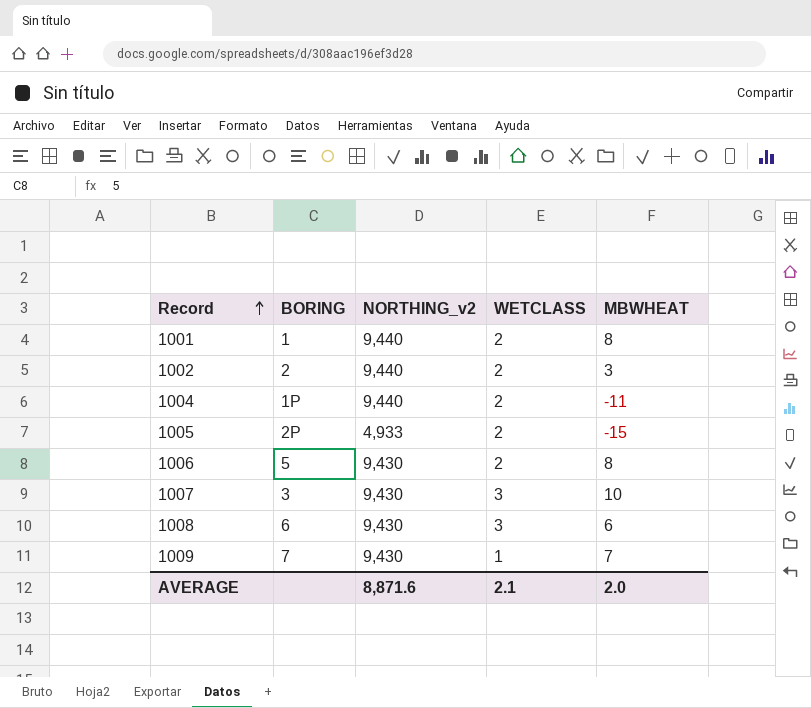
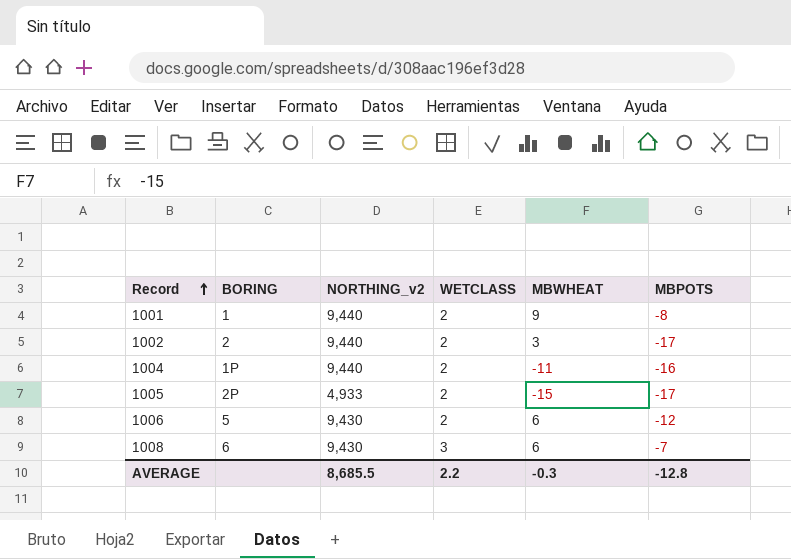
column MBPOTS | position: none -> 6
row 1007: 3 | 9,430 | 3 | 10 -> none
row 1009: 7 | 9,430 | 1 | 7 -> none
1001 | MBWHEAT: 8 -> 9
1006 | MBWHEAT: 8 -> 6
AVERAGE | NORTHING_v2: 8,871.6 -> 8,685.5
AVERAGE | WETCLASS: 2.1 -> 2.2
AVERAGE | MBWHEAT: 2.0 -> -0.3

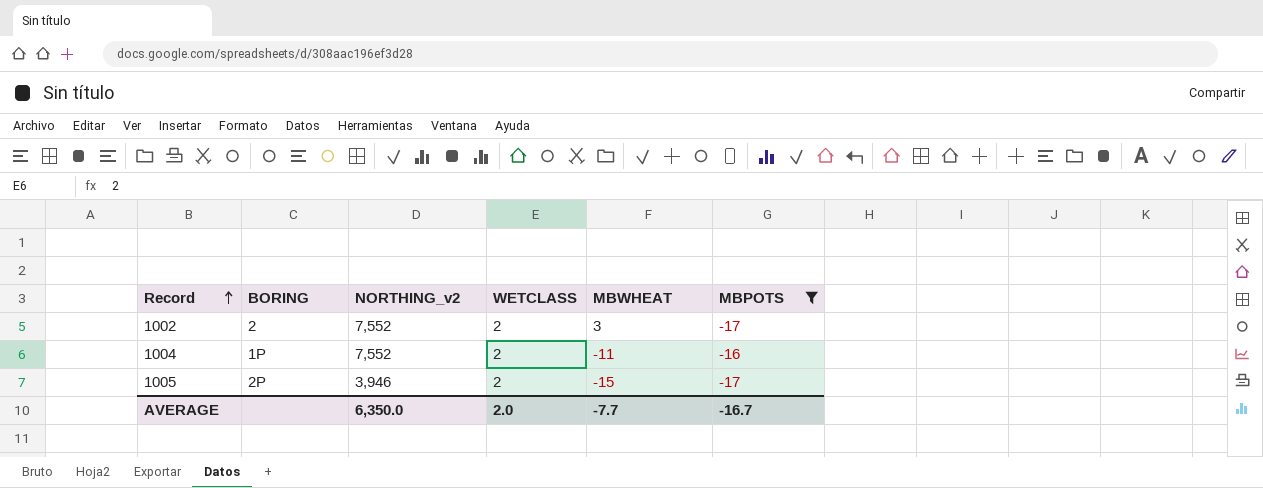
filter: none -> MBPOTS <= -16
1002 | NORTHING_v2: 9,440 -> 7,552
1004 | NORTHING_v2: 9,440 -> 7,552
1005 | NORTHING_v2: 4,933 -> 3,946
AVERAGE | NORTHING_v2: 8,685.5 -> 6,350.0
AVERAGE | WETCLASS: 2.2 -> 2.0
AVERAGE | MBWHEAT: -0.3 -> -7.7
AVERAGE | MBPOTS: -12.8 -> -16.7

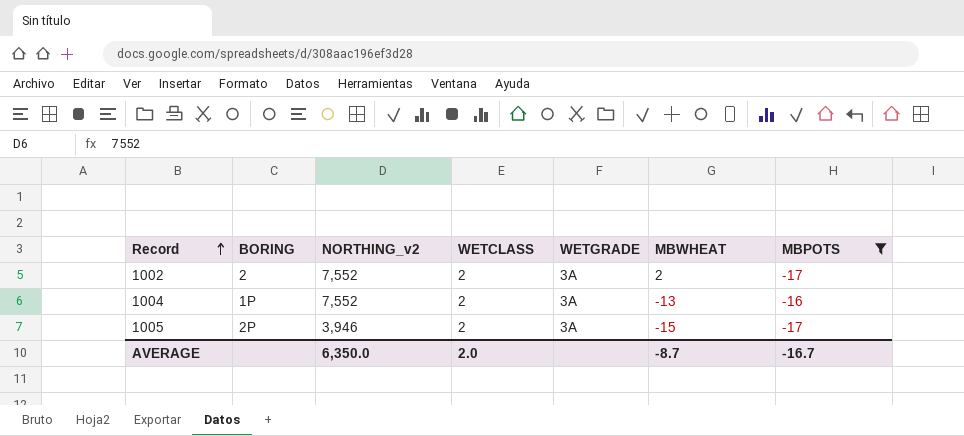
column WETGRADE | position: none -> 5
1002 | MBWHEAT: 3 -> 2
1004 | MBWHEAT: -11 -> -13
AVERAGE | MBWHEAT: -7.7 -> -8.7

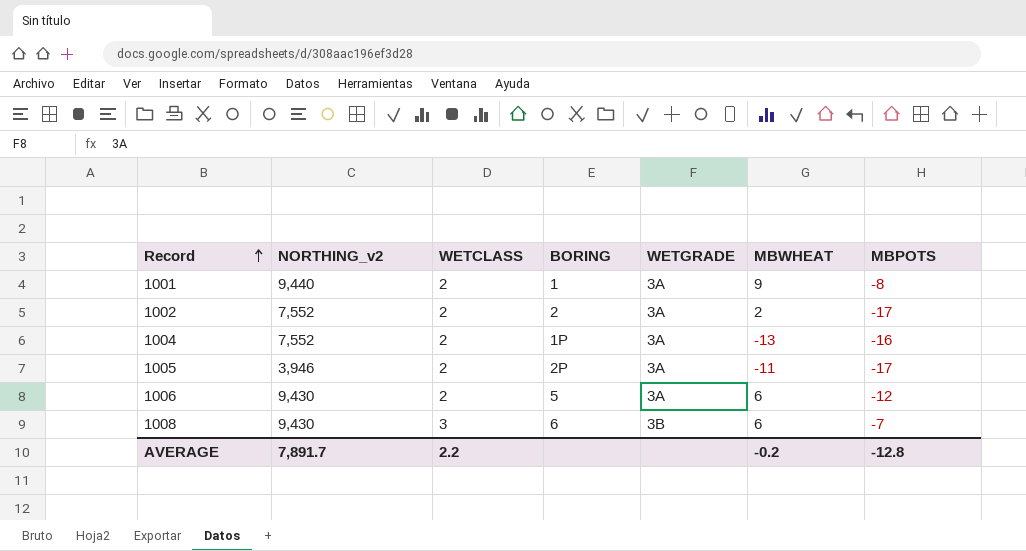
filter: MBPOTS <= -16 -> none
column BORING | position: 2 -> 4
1005 | MBWHEAT: -15 -> -11
AVERAGE | NORTHING_v2: 6,350.0 -> 7,891.7
AVERAGE | WETCLASS: 2.0 -> 2.2
AVERAGE | MBWHEAT: -8.7 -> -0.2
AVERAGE | MBPOTS: -16.7 -> -12.8

